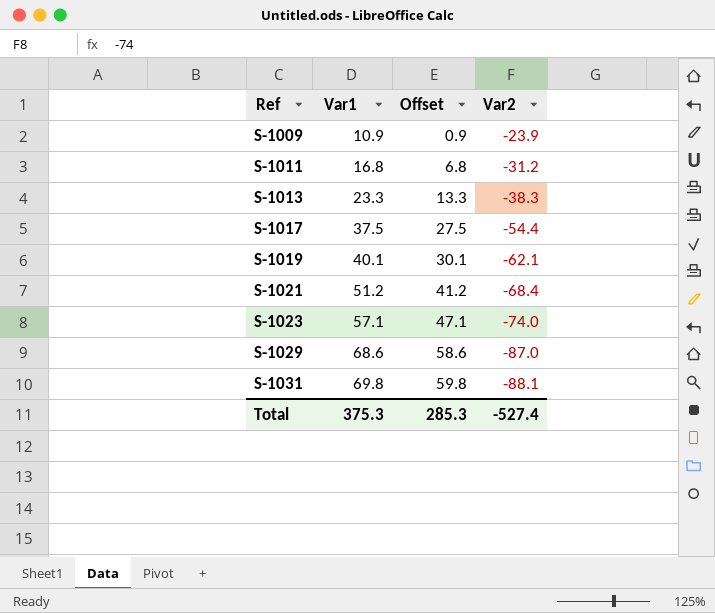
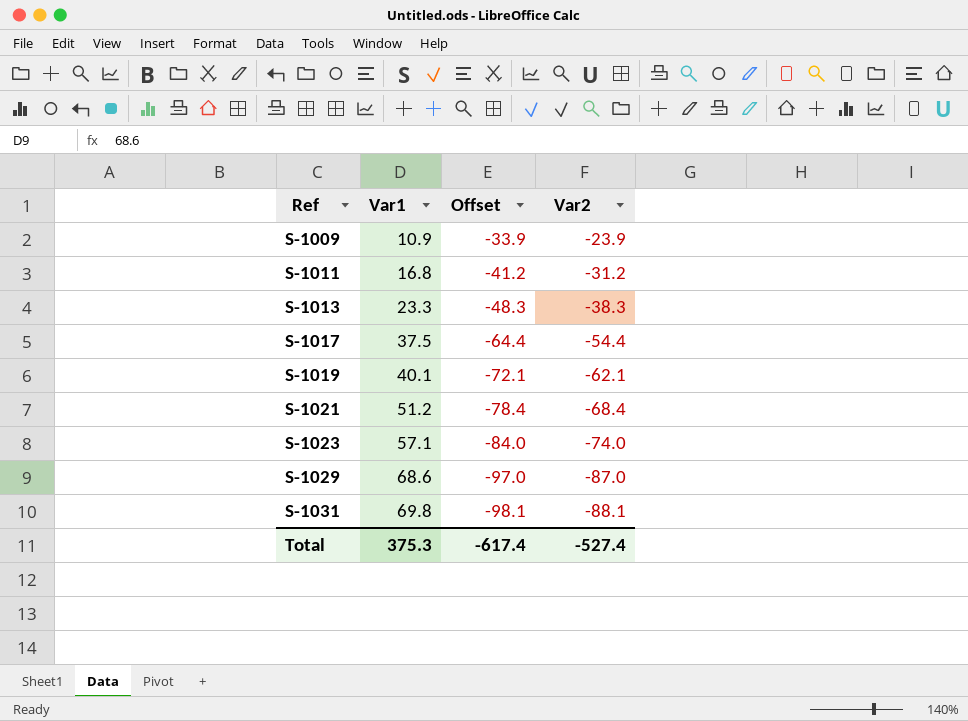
column Offset | formula: [Var1] - 10 -> [Var2] - 10
Total | Offset: 285.3 -> -617.4

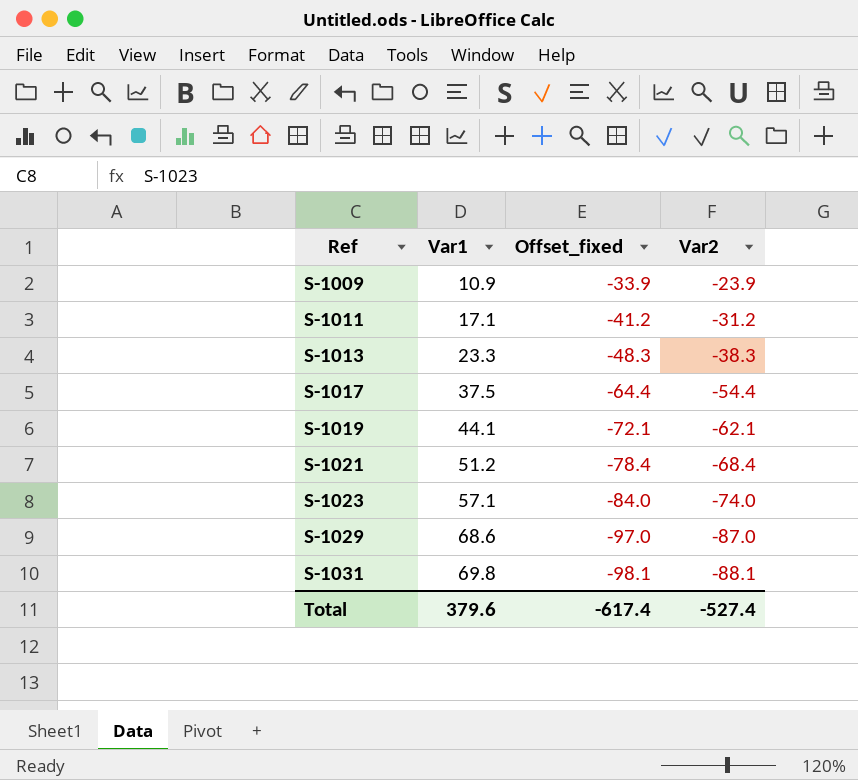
column name: Offset -> Offset_fixed
S-1011 | Var1: 16.8 -> 17.1
S-1019 | Var1: 40.1 -> 44.1
Total | Var1: 375.3 -> 379.6

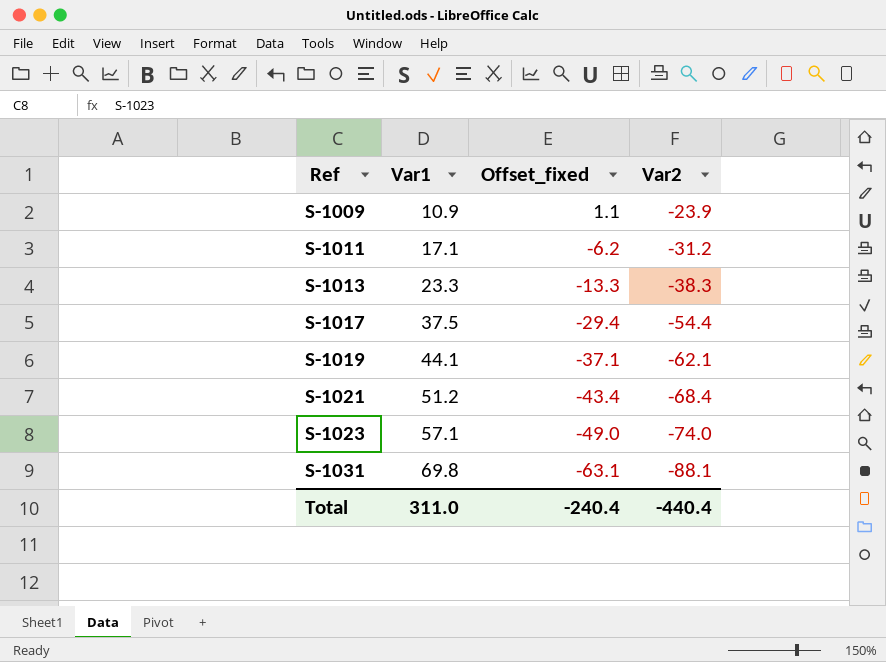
column Offset_fixed | formula: [Var2] - 10 -> [Var2] + 25
row S-1029: 68.6 | -97.0 | -87.0 -> none
Total | Var1: 379.6 -> 311.0
Total | Offset_fixed: -617.4 -> -240.4
Total | Var2: -527.4 -> -440.4

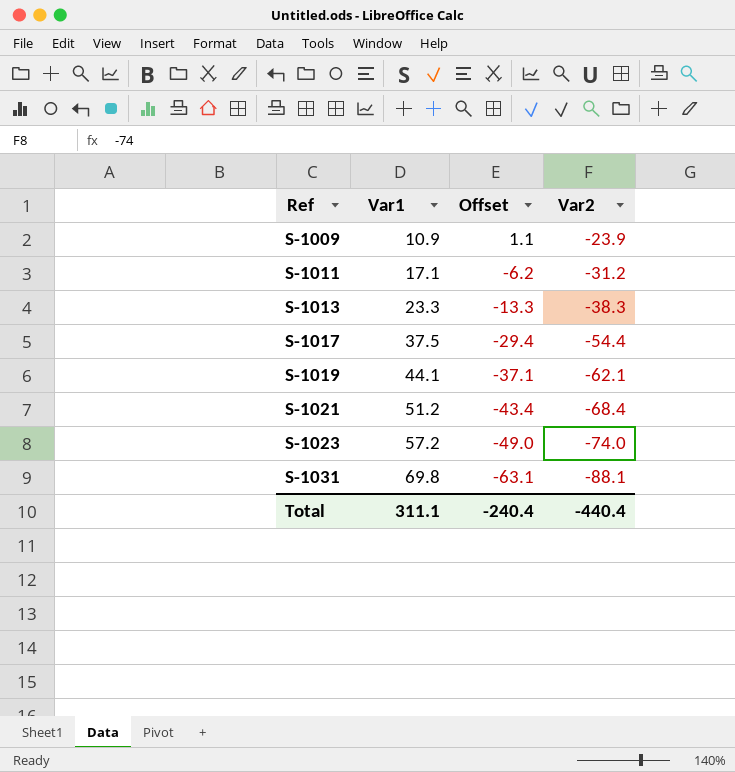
column name: Offset_fixed -> Offset
S-1023 | Var1: 57.1 -> 57.2
Total | Var1: 311.0 -> 311.1

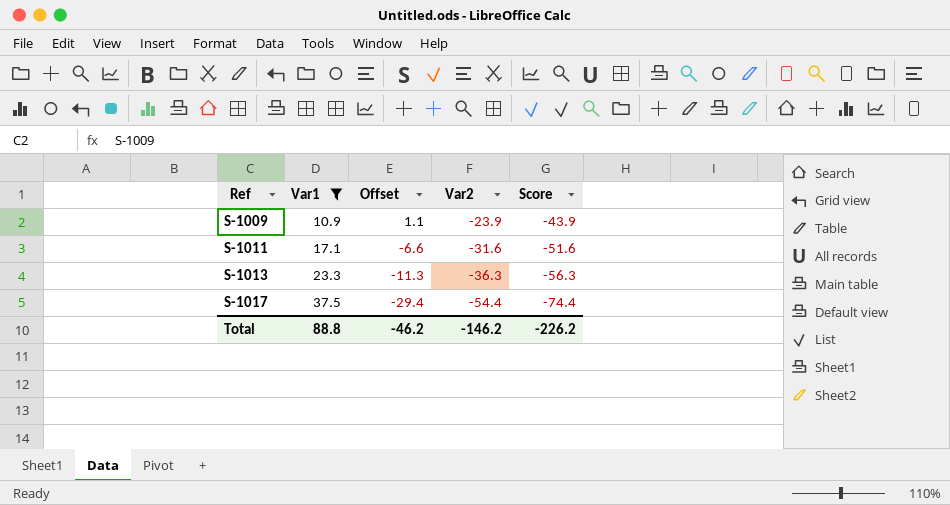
filter: none -> Var1 <= 37.5
column Score | formula: none -> [Var2] - 20
S-1011 | Offset: -6.2 -> -6.6
S-1011 | Var2: -31.2 -> -31.6
S-1013 | Offset: -13.3 -> -11.3
S-1013 | Var2: -38.3 -> -36.3
Total | Var1: 311.1 -> 88.8
Total | Offset: -240.4 -> -46.2
Total | Var2: -440.4 -> -146.2

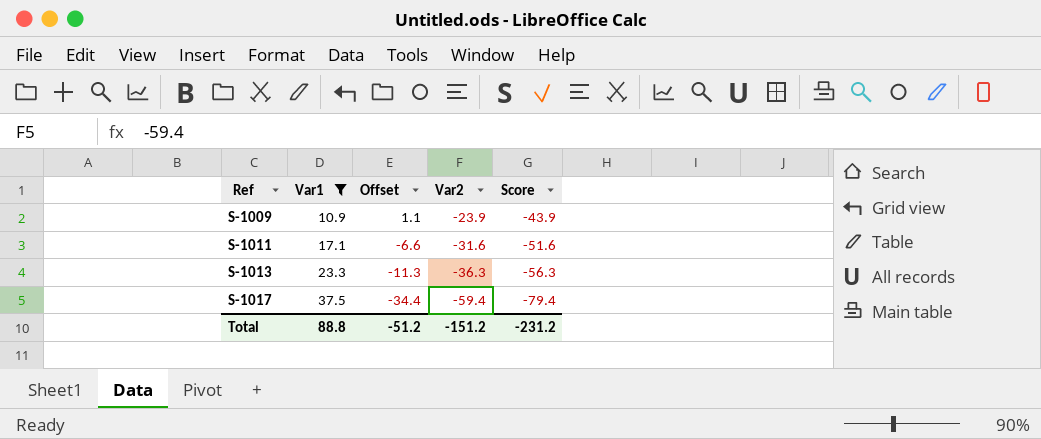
S-1017 | Offset: -29.4 -> -34.4
S-1017 | Var2: -54.4 -> -59.4
S-1017 | Score: -74.4 -> -79.4
Total | Offset: -46.2 -> -51.2
Total | Var2: -146.2 -> -151.2
Total | Score: -226.2 -> -231.2

